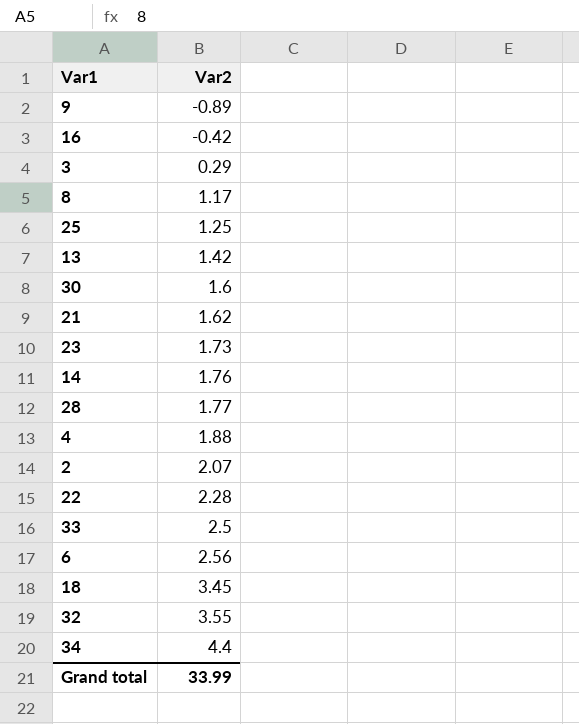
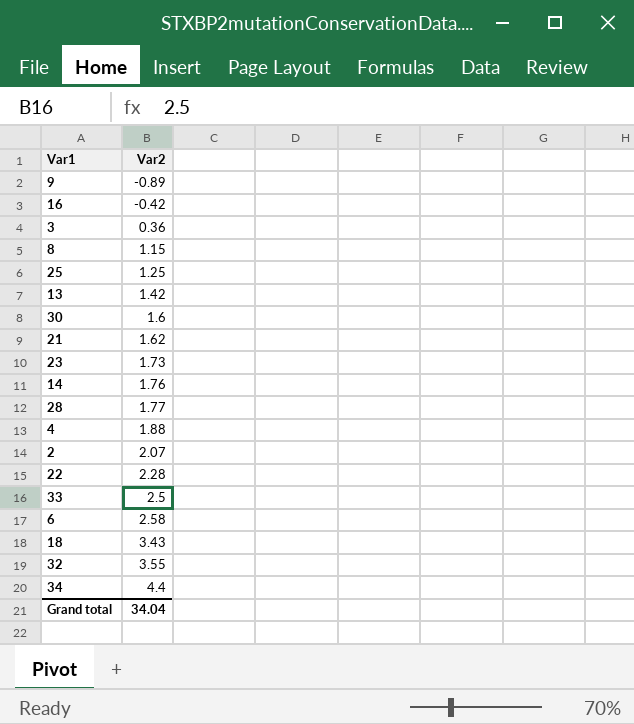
3 | Var2: 0.29 -> 0.36
8 | Var2: 1.17 -> 1.15
6 | Var2: 2.56 -> 2.58
18 | Var2: 3.45 -> 3.43
Grand total | Var2: 33.99 -> 34.04

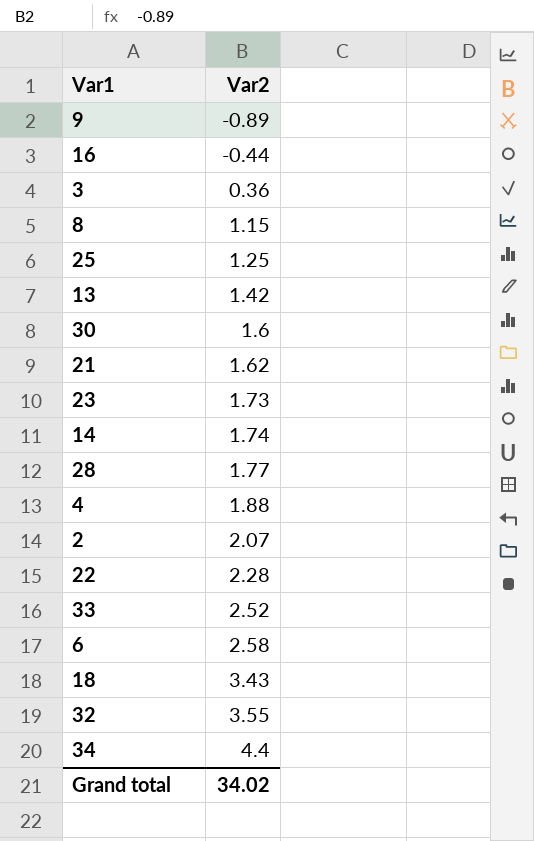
16 | Var2: -0.42 -> -0.44
14 | Var2: 1.76 -> 1.74
33 | Var2: 2.5 -> 2.52
Grand total | Var2: 34.04 -> 34.02

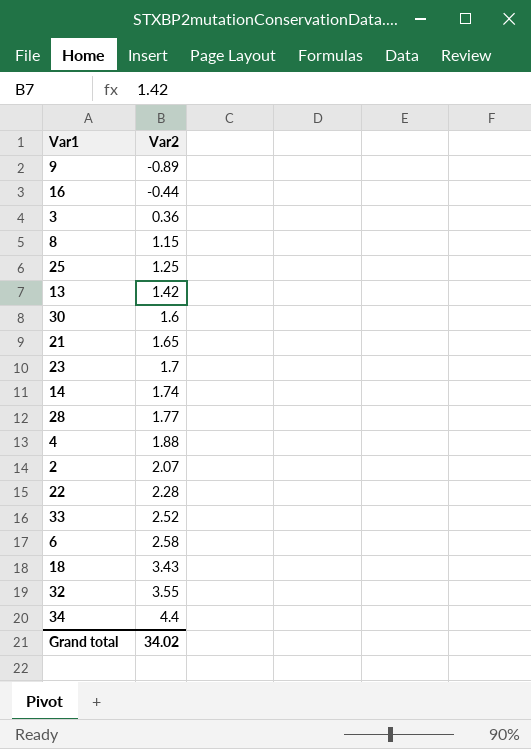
21 | Var2: 1.62 -> 1.65
23 | Var2: 1.73 -> 1.7

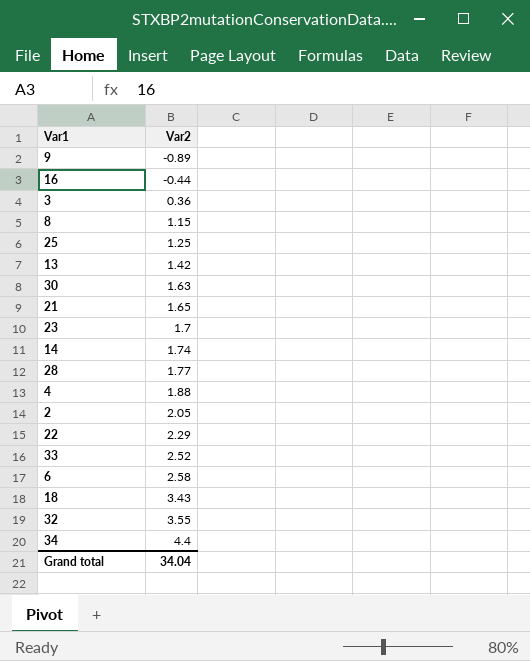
30 | Var2: 1.6 -> 1.63
2 | Var2: 2.07 -> 2.05
22 | Var2: 2.28 -> 2.29
Grand total | Var2: 34.02 -> 34.04

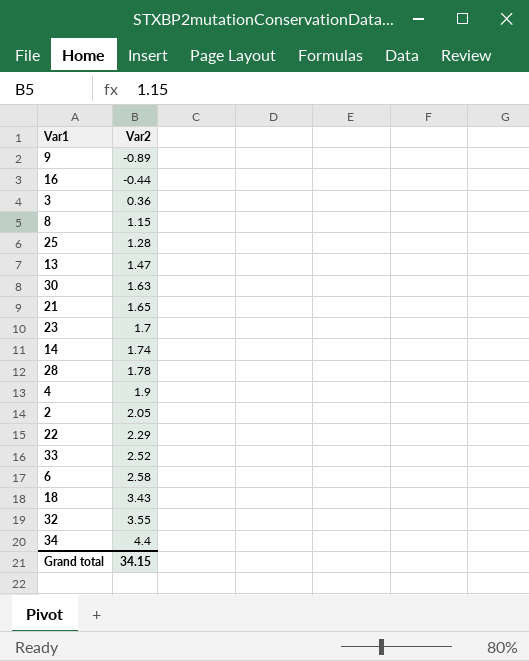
25 | Var2: 1.25 -> 1.28
13 | Var2: 1.42 -> 1.47
28 | Var2: 1.77 -> 1.78
4 | Var2: 1.88 -> 1.9
Grand total | Var2: 34.04 -> 34.15

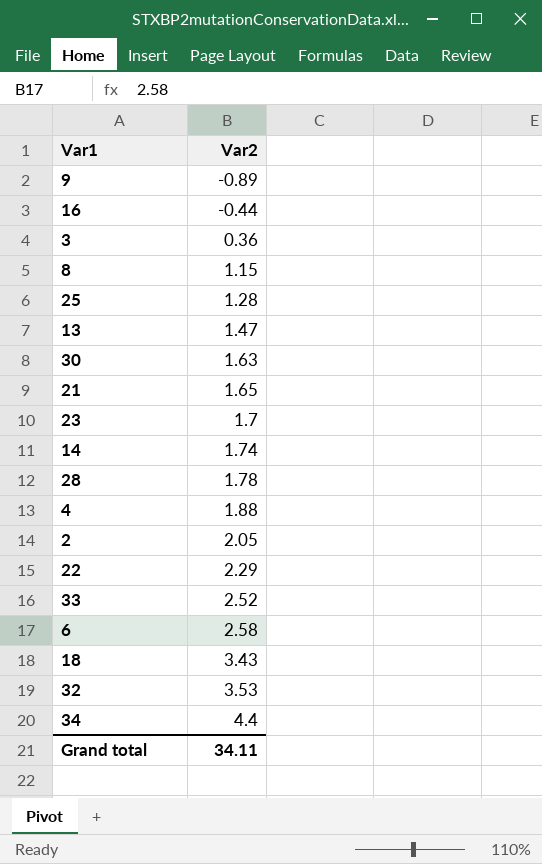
4 | Var2: 1.9 -> 1.88
32 | Var2: 3.55 -> 3.53
Grand total | Var2: 34.15 -> 34.11

